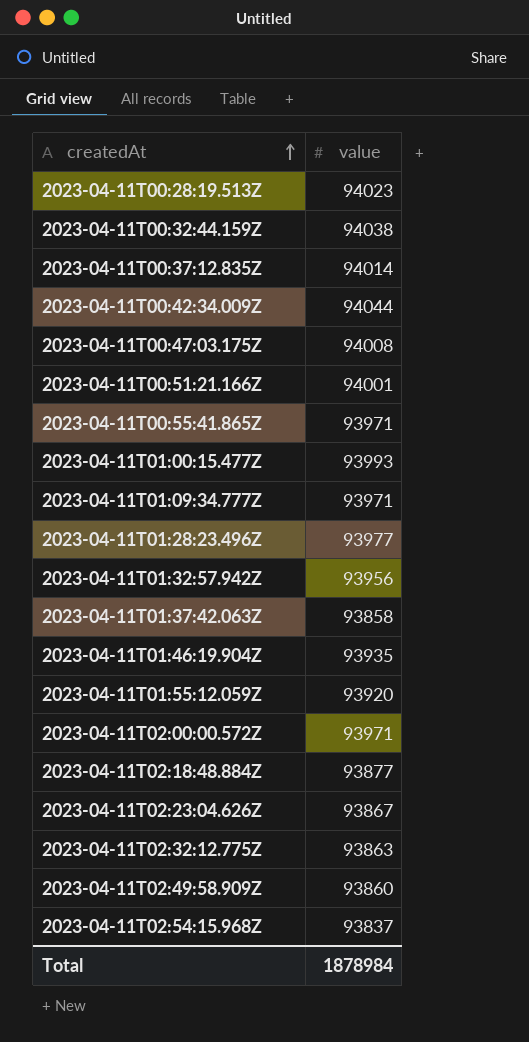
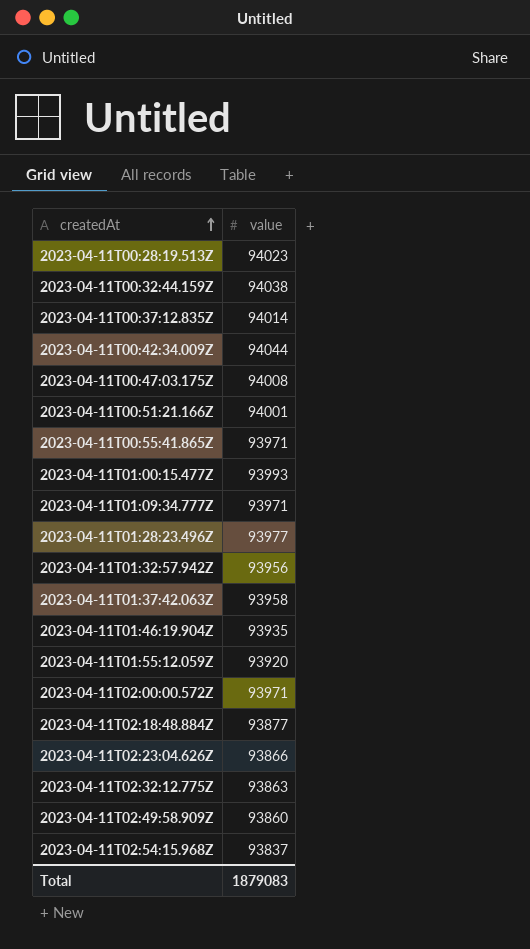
2023-04-11T01:37:42.063Z | value: 93858 -> 93958
2023-04-11T02:23:04.626Z | value: 93867 -> 93866
Total | value: 1878984 -> 1879083

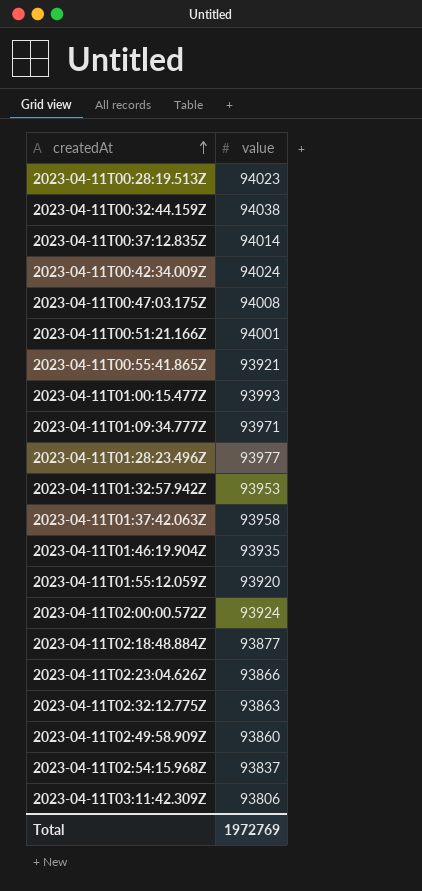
2023-04-11T00:42:34.009Z | value: 94044 -> 94024
2023-04-11T00:55:41.865Z | value: 93971 -> 93921
2023-04-11T01:32:57.942Z | value: 93956 -> 93953
2023-04-11T02:00:00.572Z | value: 93971 -> 93924
row 2023-04-11T03:11:42.309Z: none -> 93806
Total | value: 1879083 -> 1972769

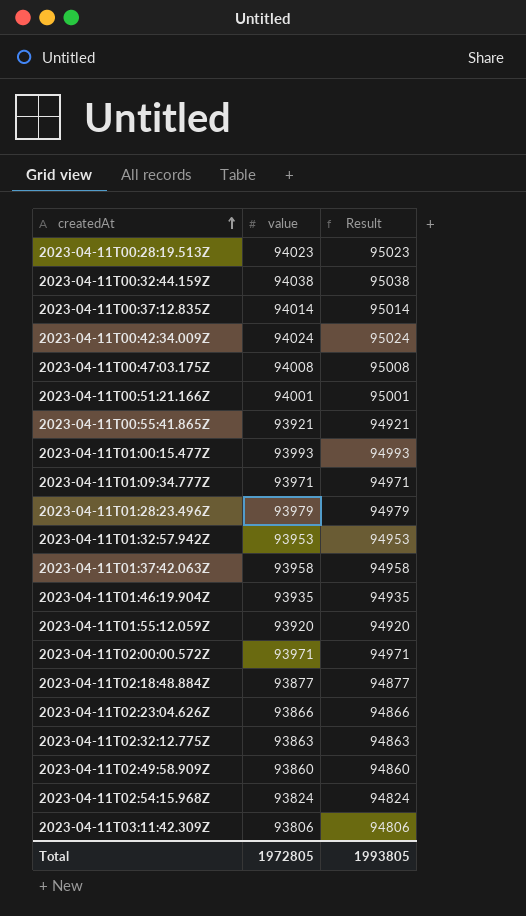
column Result | formula: none -> [value] + 1000
2023-04-11T01:28:23.496Z | value: 93977 -> 93979
2023-04-11T02:00:00.572Z | value: 93924 -> 93971
2023-04-11T02:54:15.968Z | value: 93837 -> 93824
Total | value: 1972769 -> 1972805

